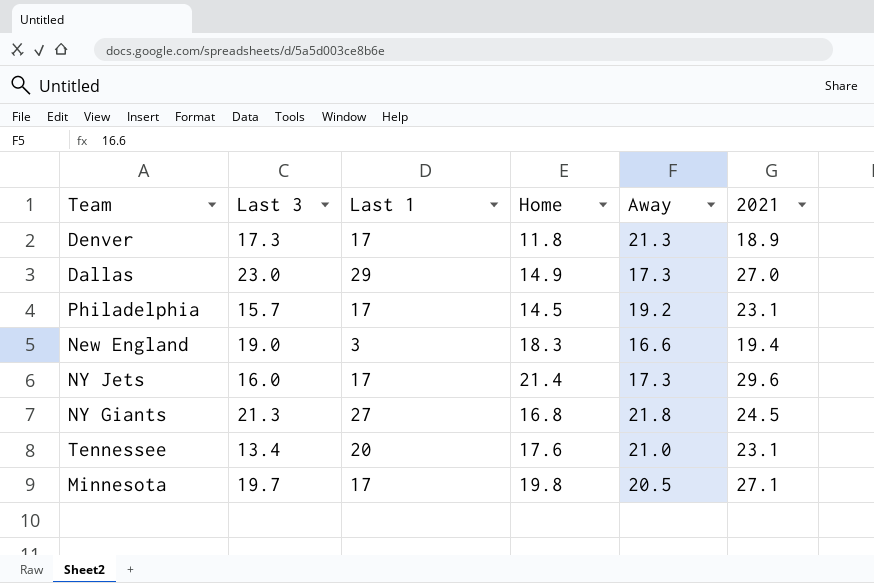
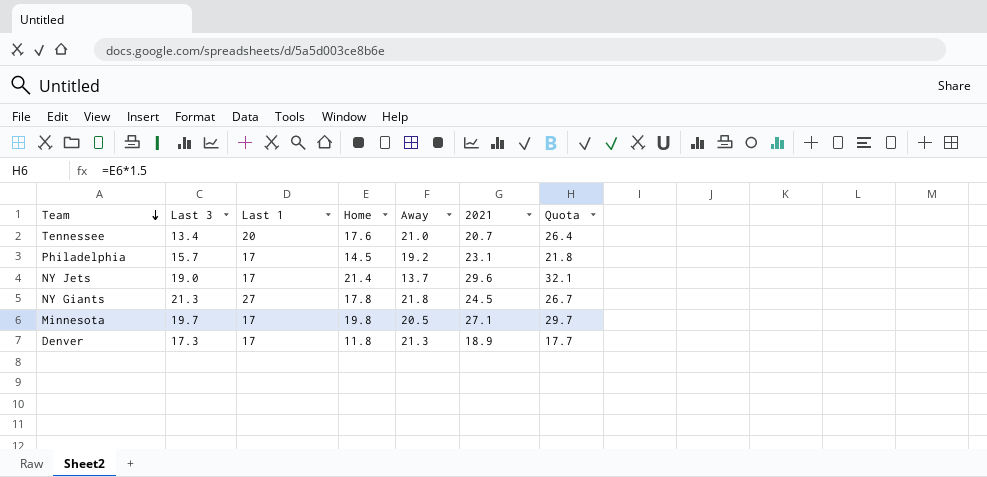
row order: none -> Team descending
column Quota | formula: none -> [Home] * 1.5
row Dallas: 23.0 | 29 | 14.9 | 17.3 | 27.0 -> none
row New England: 19.0 | 3 | 18.3 | 16.6 | 19.4 -> none
Tennessee | 2021: 23.1 -> 20.7
NY Jets | Last 3: 16.0 -> 19.0
NY Jets | Away: 17.3 -> 13.7
NY Giants | Home: 16.8 -> 17.8

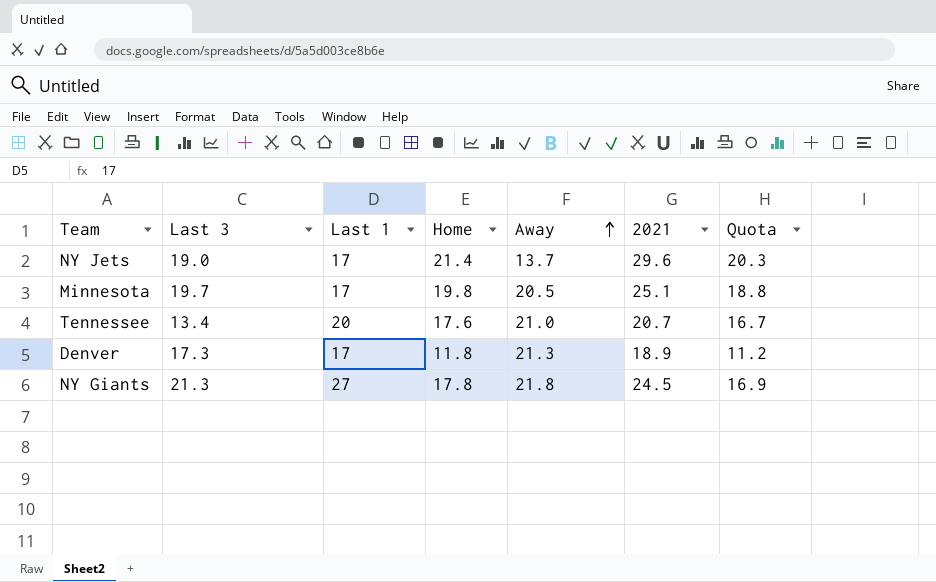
row order: Team descending -> Away ascending
column Quota | formula: [Home] * 1.5 -> [Home] * 0.95
row Philadelphia: 15.7 | 17 | 14.5 | 19.2 | 23.1 | 21.8 -> none
Minnesota | 2021: 27.1 -> 25.1

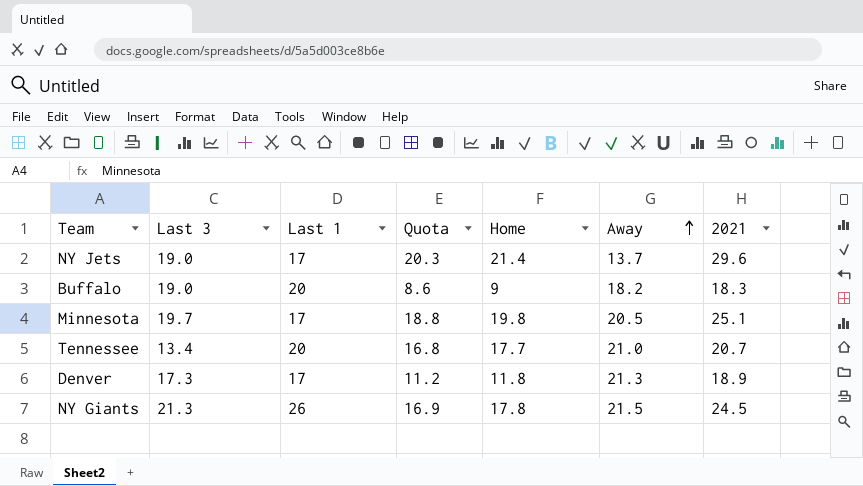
column Quota | position: 7 -> 4
row Buffalo: none -> 19.0 | 20 | 8.6 | 9 | 18.2 | 18.3
Tennessee | Quota: 16.7 -> 16.8
Tennessee | Home: 17.6 -> 17.7
NY Giants | Last 1: 27 -> 26
NY Giants | Away: 21.8 -> 21.5

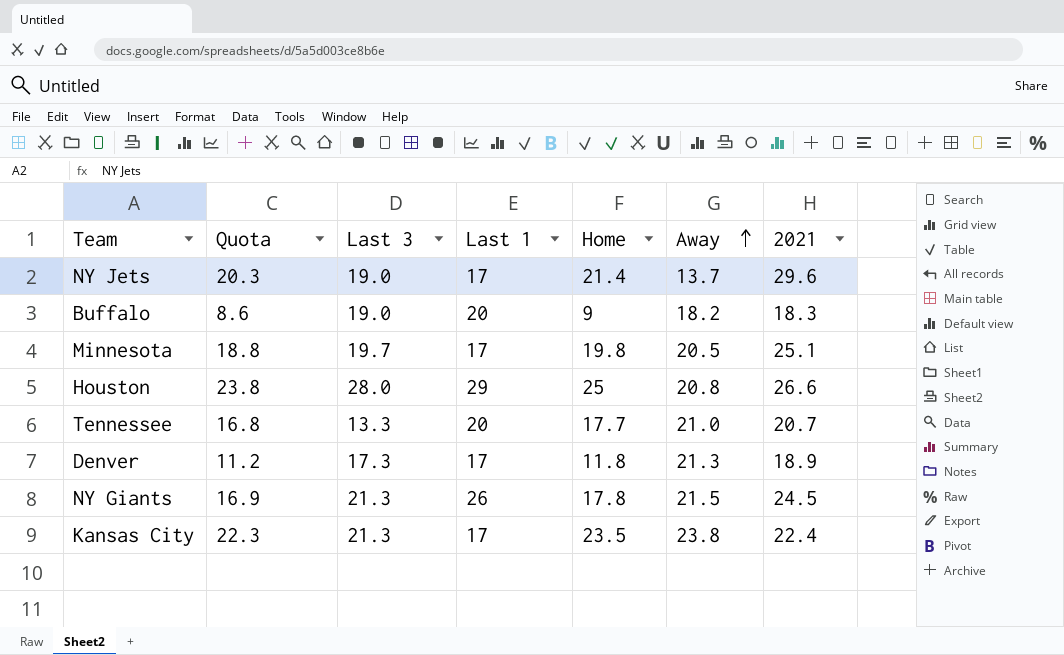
column Quota | position: 4 -> 2
row Houston: none -> 23.8 | 28.0 | 29 | 25 | 20.8 | 26.6
Tennessee | Last 3: 13.4 -> 13.3
row Kansas City: none -> 22.3 | 21.3 | 17 | 23.5 | 23.8 | 22.4

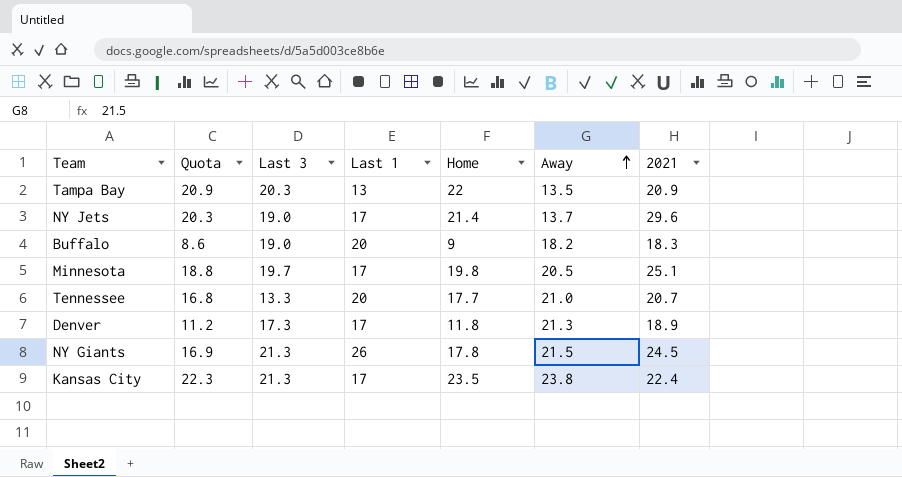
row Houston: 23.8 | 28.0 | 29 | 25 | 20.8 | 26.6 -> none
row Tampa Bay: none -> 20.9 | 20.3 | 13 | 22 | 13.5 | 20.9

